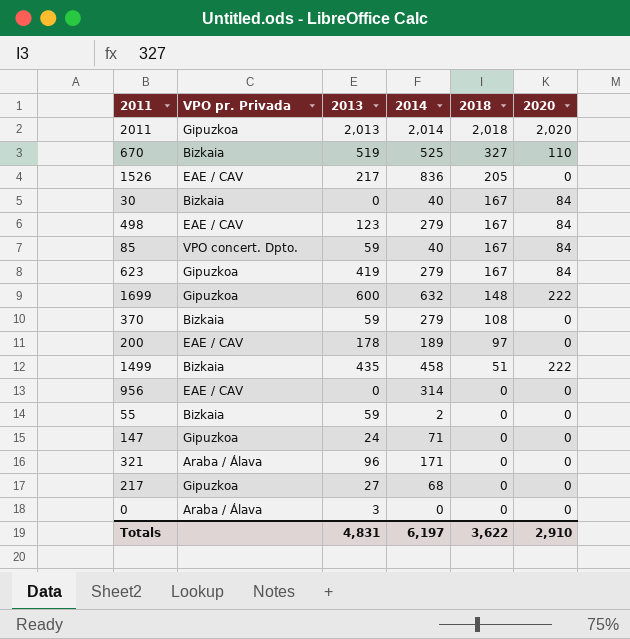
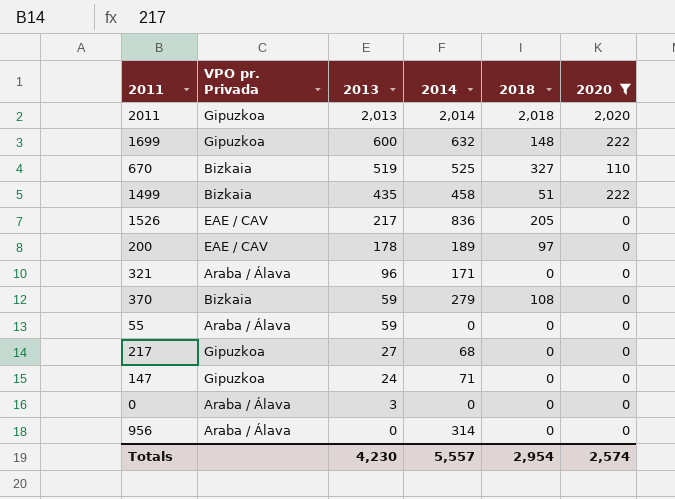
filter: none -> 2020 != 84
row order: 2018 descending -> 2013 descending
55 | VPO pr. Privada: Bizkaia -> Araba / Álava
55 | 2014: 2 -> 0
956 | VPO pr. Privada: EAE / CAV -> Araba / Álava
Totals | 2013: 4,831 -> 4,230
Totals | 2014: 6,197 -> 5,557
Totals | 2018: 3,622 -> 2,954
Totals | 2020: 2,910 -> 2,574

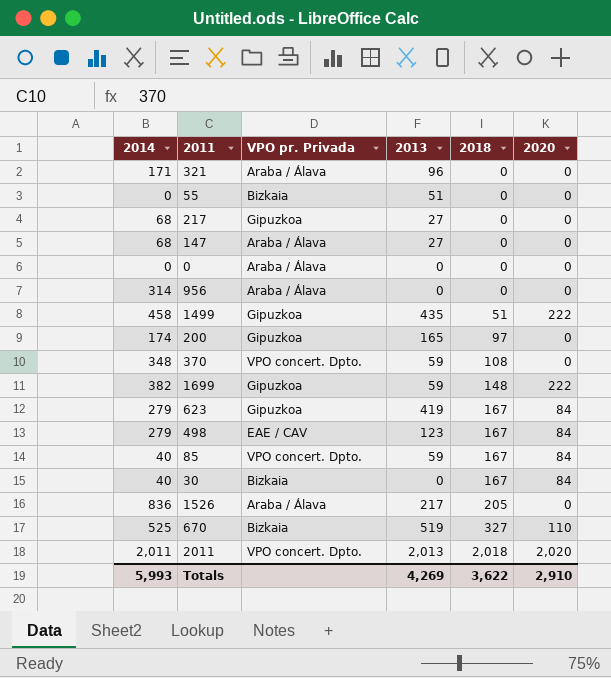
filter: 2020 != 84 -> none
row order: 2013 descending -> 2018 ascending
column 2014 | position: 4 -> 1
55 | VPO pr. Privada: Araba / Álava -> Bizkaia
55 | 2013: 59 -> 51
147 | 2014: 71 -> 68
147 | VPO pr. Privada: Gipuzkoa -> Araba / Álava
147 | 2013: 24 -> 27
0 | 2013: 3 -> 0
1499 | VPO pr. Privada: Bizkaia -> Gipuzkoa
200 | 2014: 189 -> 174
200 | VPO pr. Privada: EAE / CAV -> Gipuzkoa
200 | 2013: 178 -> 165
370 | 2014: 279 -> 348
370 | VPO pr. Privada: Bizkaia -> VPO concert. Dpto.
1699 | 2014: 632 -> 382
1699 | 2013: 600 -> 59
1526 | VPO pr. Privada: EAE / CAV -> Araba / Álava
2011 | 2014: 2,014 -> 2,011
2011 | VPO pr. Privada: Gipuzkoa -> VPO concert. Dpto.
Totals | 2014: 5,557 -> 5,993
Totals | 2013: 4,230 -> 4,269
Totals | 2018: 2,954 -> 3,622
Totals | 2020: 2,574 -> 2,910

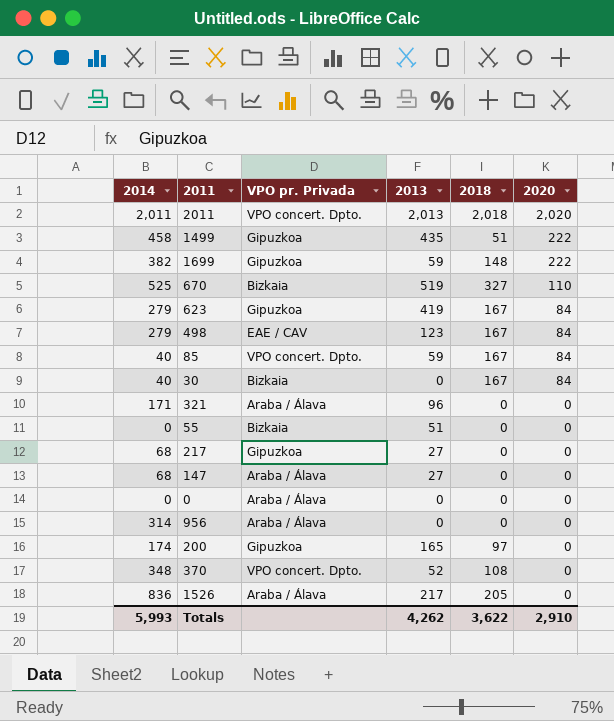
row order: 2018 ascending -> 2020 descending
370 | 2013: 59 -> 52
Totals | 2013: 4,269 -> 4,262

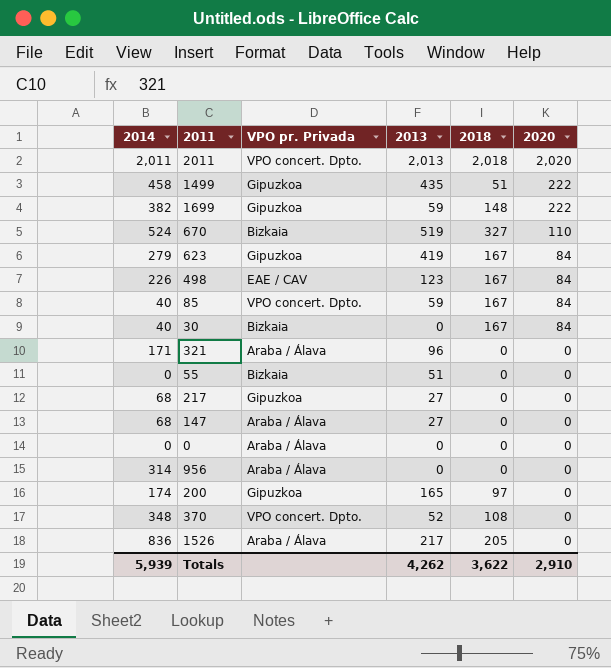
670 | 2014: 525 -> 524
498 | 2014: 279 -> 226
Totals | 2014: 5,993 -> 5,939

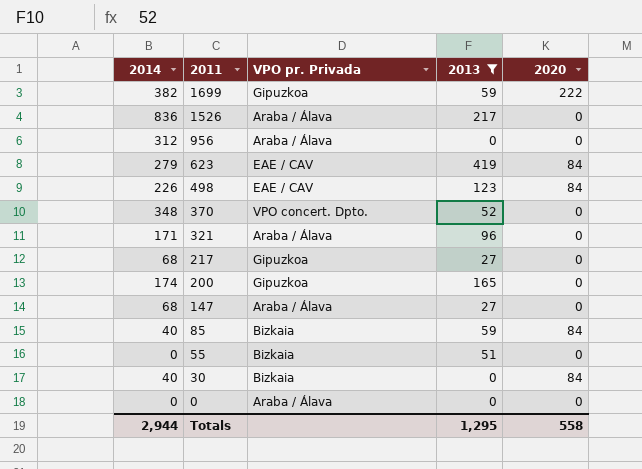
filter: none -> 2013 <= 419
row order: 2020 descending -> 2011 descending
column 2018 | position: 5 -> none
956 | 2014: 314 -> 312
623 | VPO pr. Privada: Gipuzkoa -> EAE / CAV
85 | VPO pr. Privada: VPO concert. Dpto. -> Bizkaia
Totals | 2014: 5,939 -> 2,944
Totals | 2013: 4,262 -> 1,295
Totals | 2020: 2,910 -> 558

